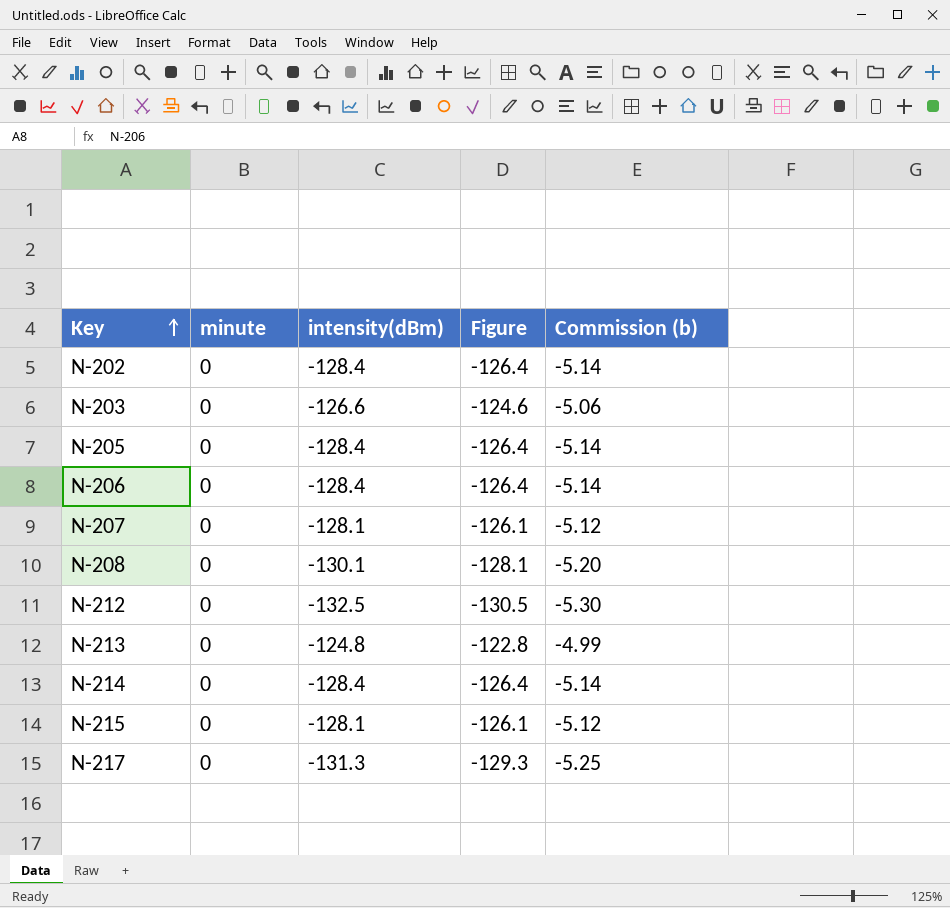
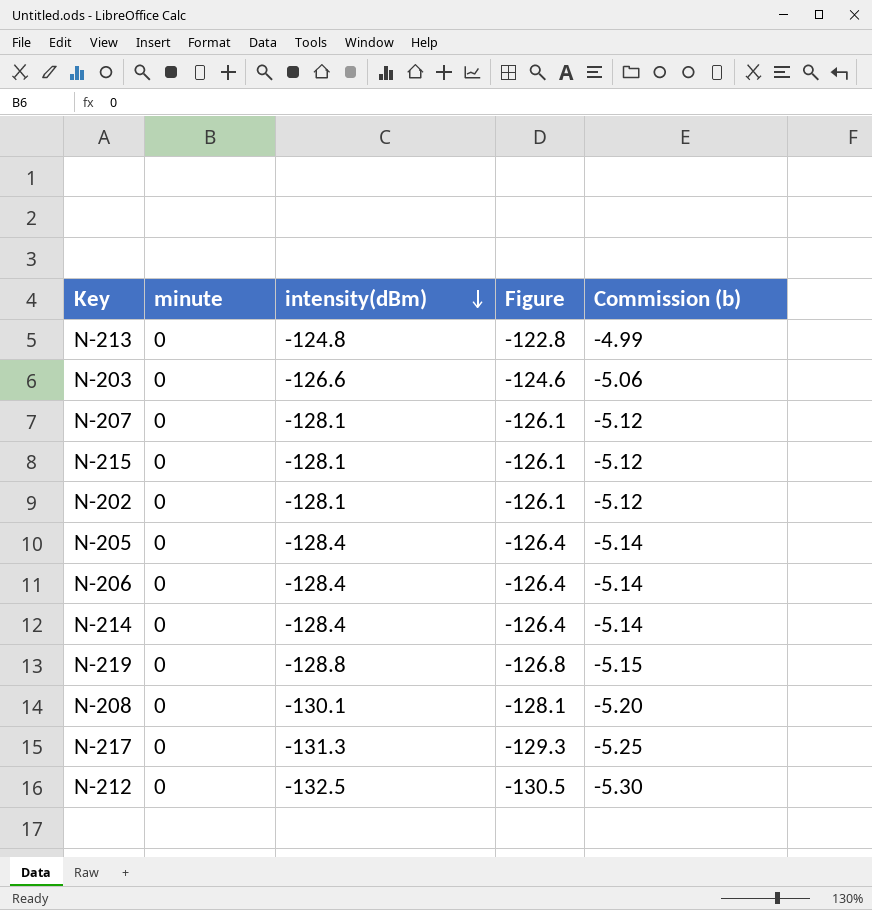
row order: Key ascending -> intensity(dBm) descending
N-202 | intensity(dBm): -128.4 -> -128.1
N-202 | Figure: -126.4 -> -126.1
N-202 | Commission (b): -5.14 -> -5.12
row N-219: none -> 0 | -128.8 | -126.8 | -5.15

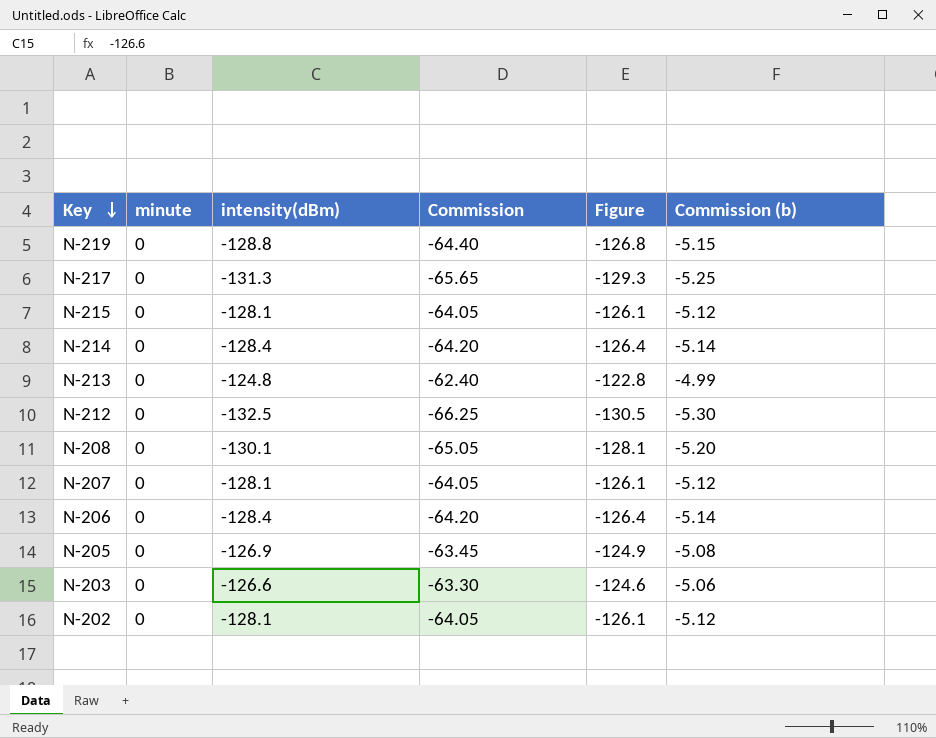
row order: intensity(dBm) descending -> Key descending
column Commission | formula: none -> [intensity(dBm)] * 0.5
N-205 | intensity(dBm): -128.4 -> -126.9
N-205 | Figure: -126.4 -> -124.9
N-205 | Commission (b): -5.14 -> -5.08

